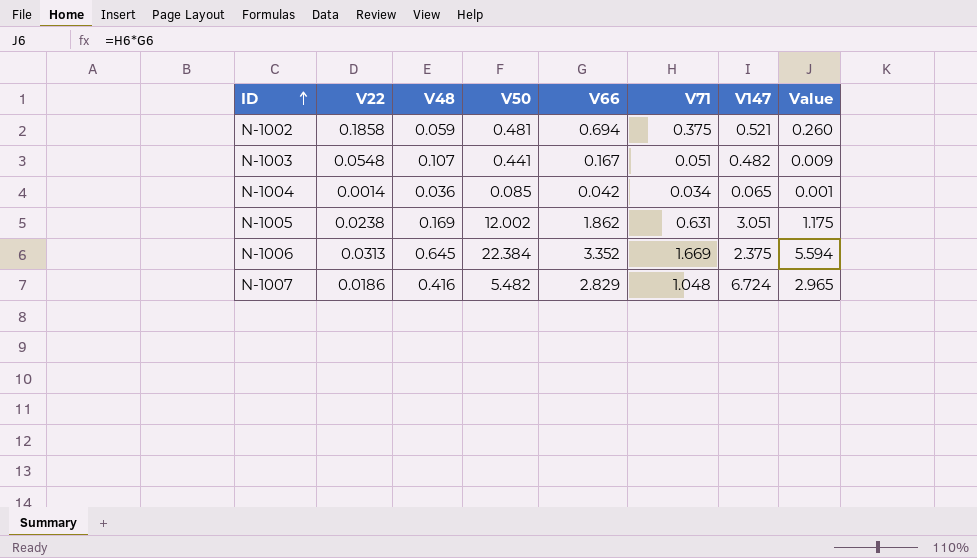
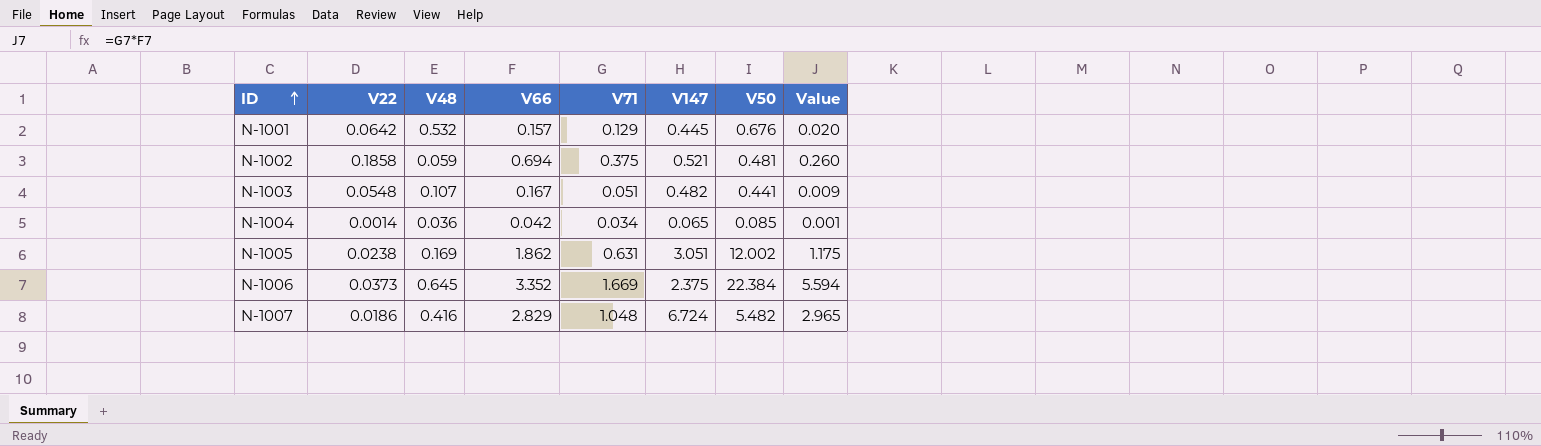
column V50 | position: 4 -> 7
row N-1001: none -> 0.0642 | 0.532 | 0.157 | 0.129 | 0.445 | 0.676 | 0.020
N-1006 | V22: 0.0313 -> 0.0373

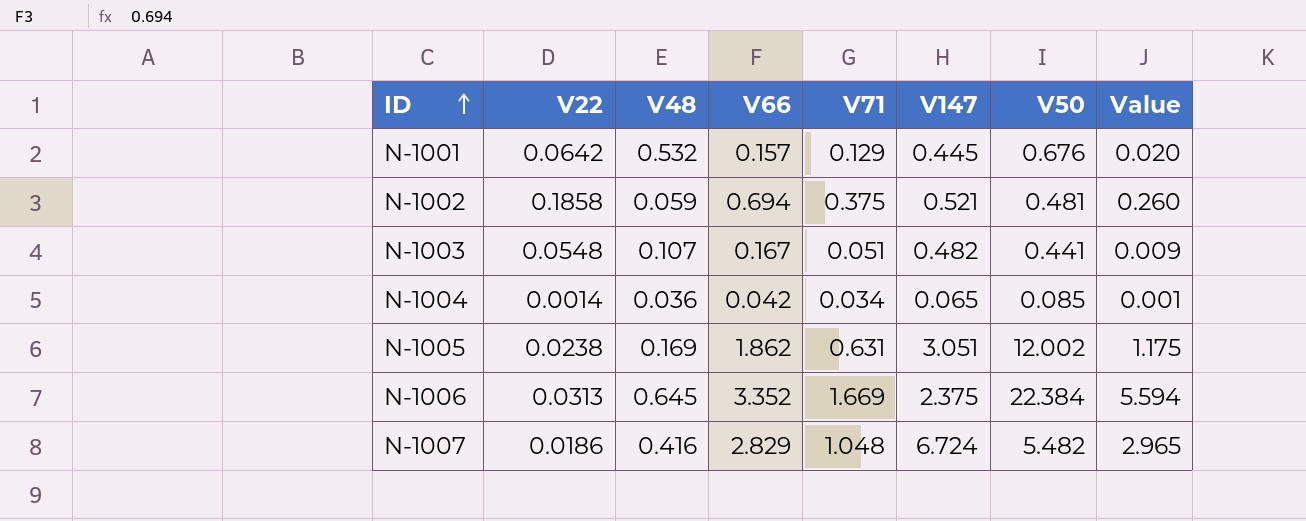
N-1006 | V22: 0.0373 -> 0.0313

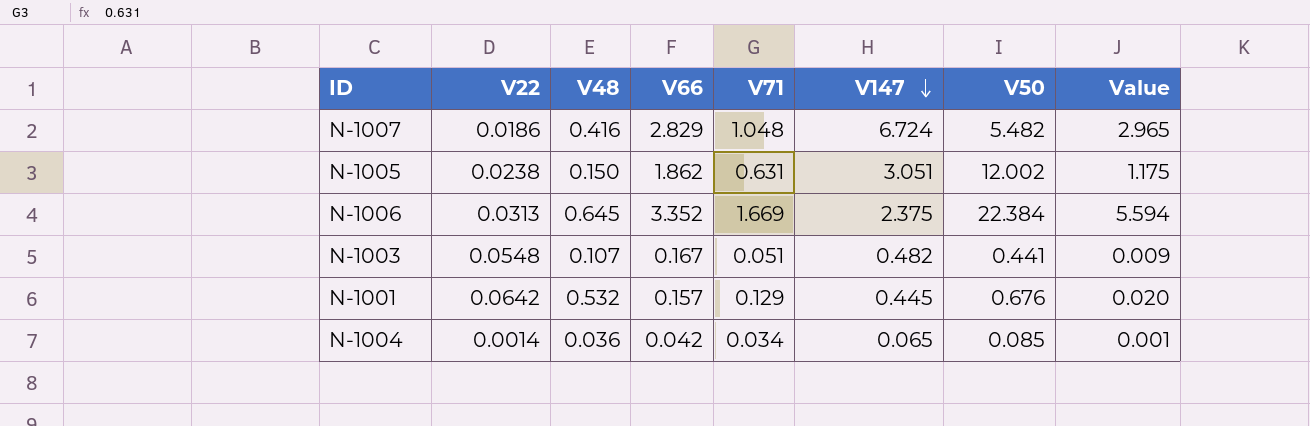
row order: ID ascending -> V147 descending
row N-1002: 0.1858 | 0.059 | 0.694 | 0.375 | 0.521 | 0.481 | 0.260 -> none
N-1005 | V48: 0.169 -> 0.150

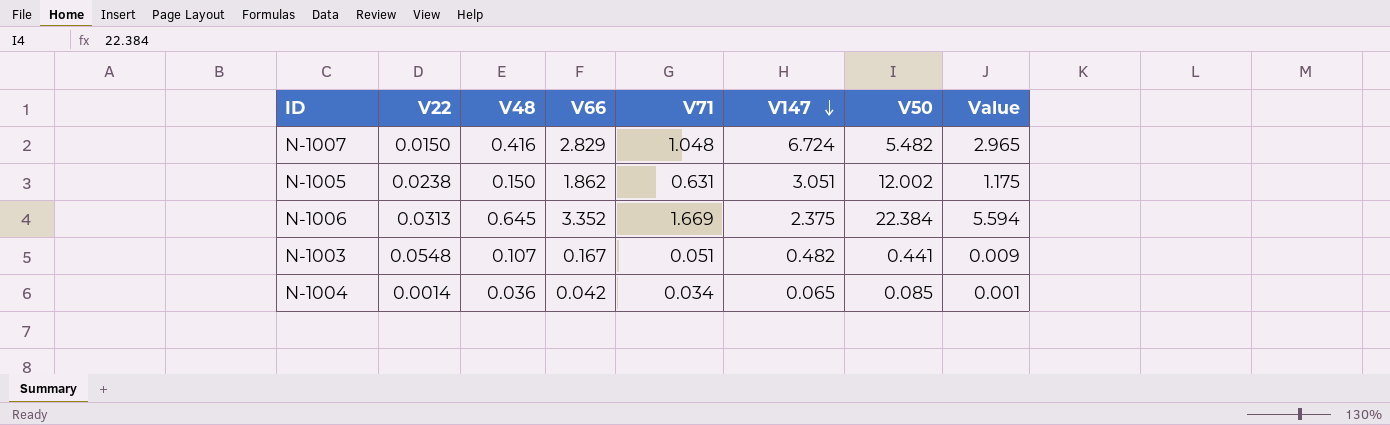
row N-1001: 0.0642 | 0.532 | 0.157 | 0.129 | 0.445 | 0.676 | 0.020 -> none
N-1007 | V22: 0.0186 -> 0.0150

